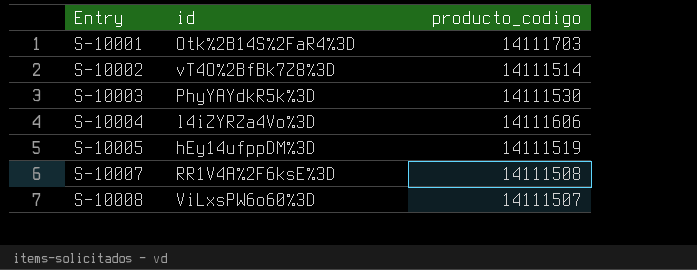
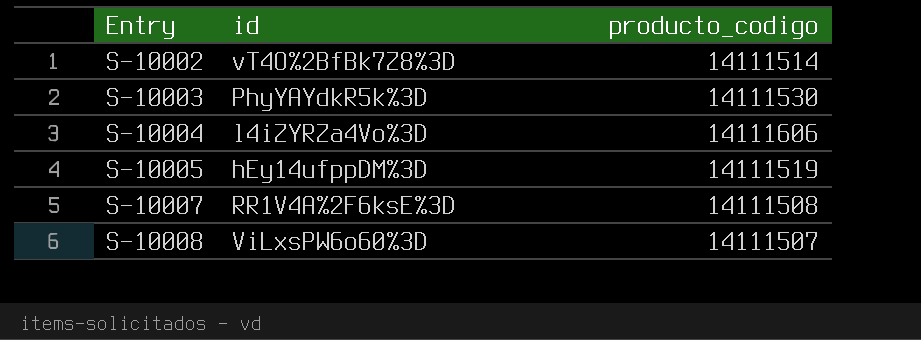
row S-10001: Otk%2B14S%2FaR4%3D | 14111703 -> none

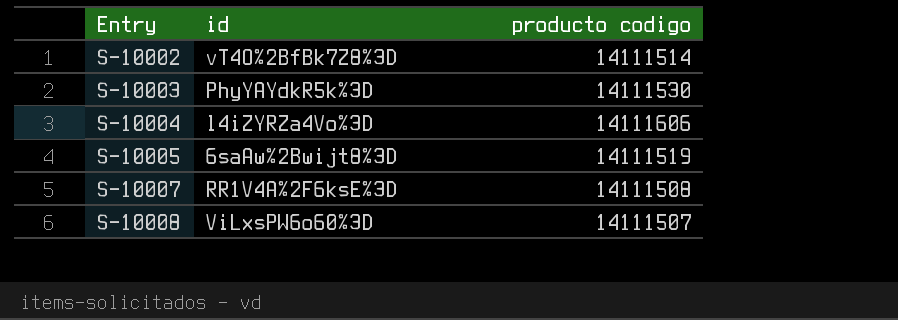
column name: producto_codigo -> producto codigo
S-10005 | id: hEy14ufppDM%3D -> 6saAw%2Bwijt8%3D

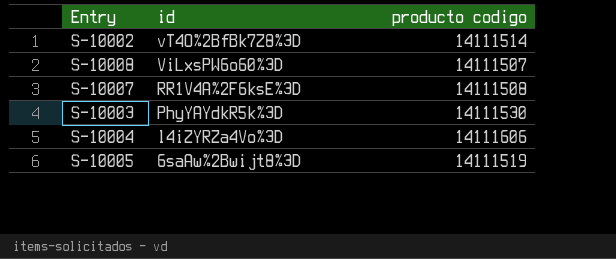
row order: Entry ascending -> id descending

